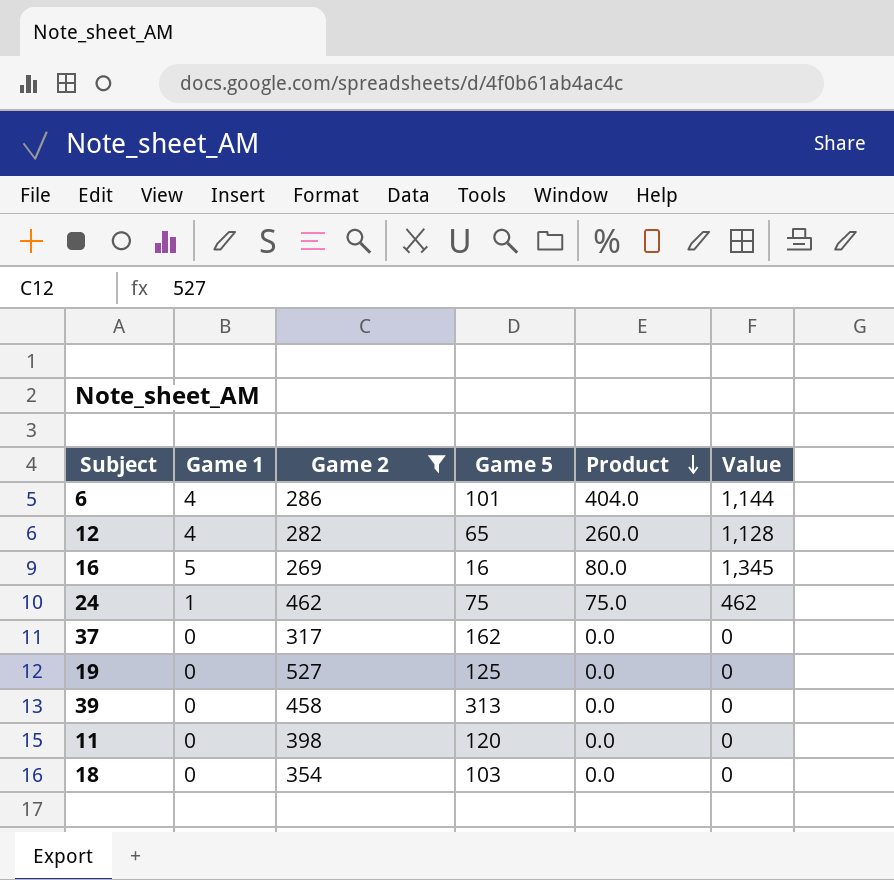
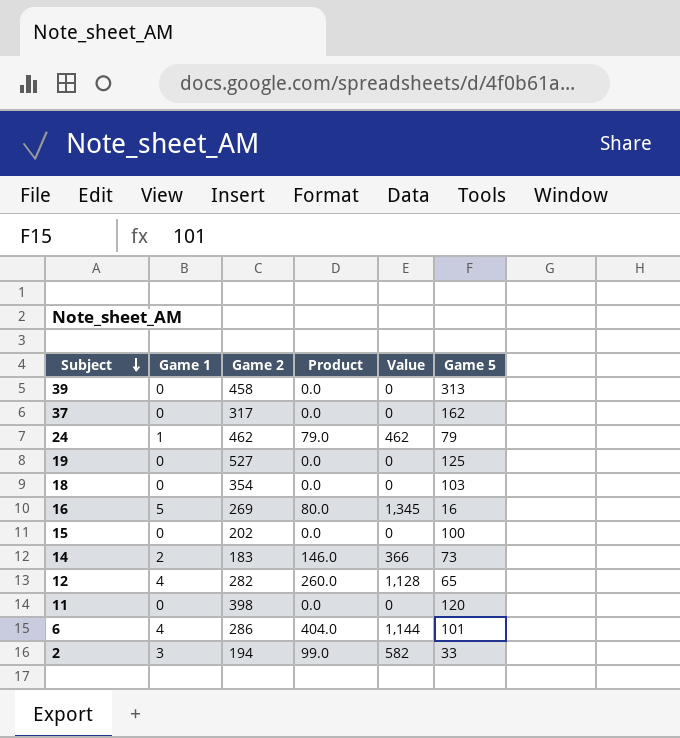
filter: Game 2 >= 269 -> none
row order: Product descending -> Subject descending
column Game 5 | position: 4 -> 6
24 | Product: 75.0 -> 79.0
24 | Game 5: 75 -> 79

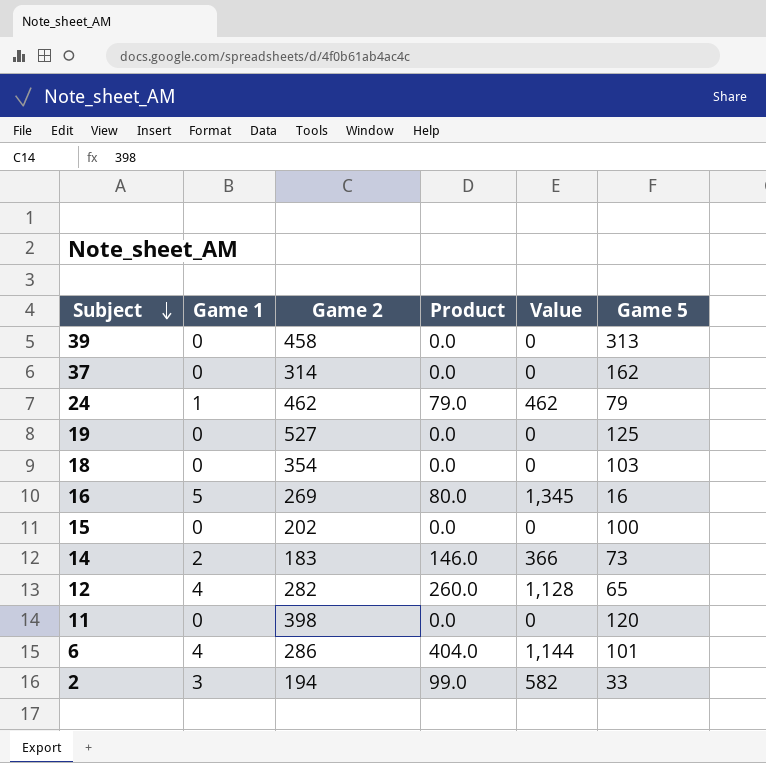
37 | Game 2: 317 -> 314

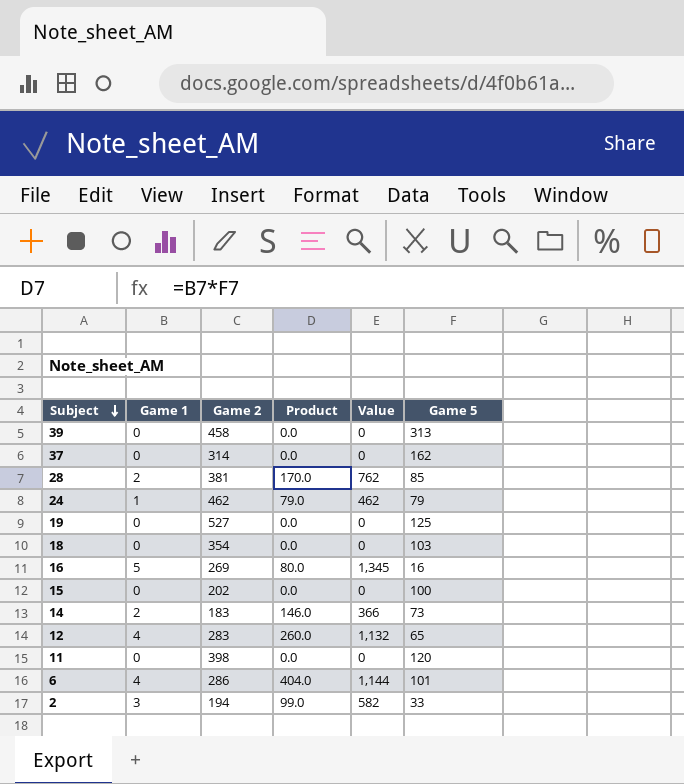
row 28: none -> 2 | 381 | 170.0 | 762 | 85
12 | Game 2: 282 -> 283
12 | Value: 1,128 -> 1,132

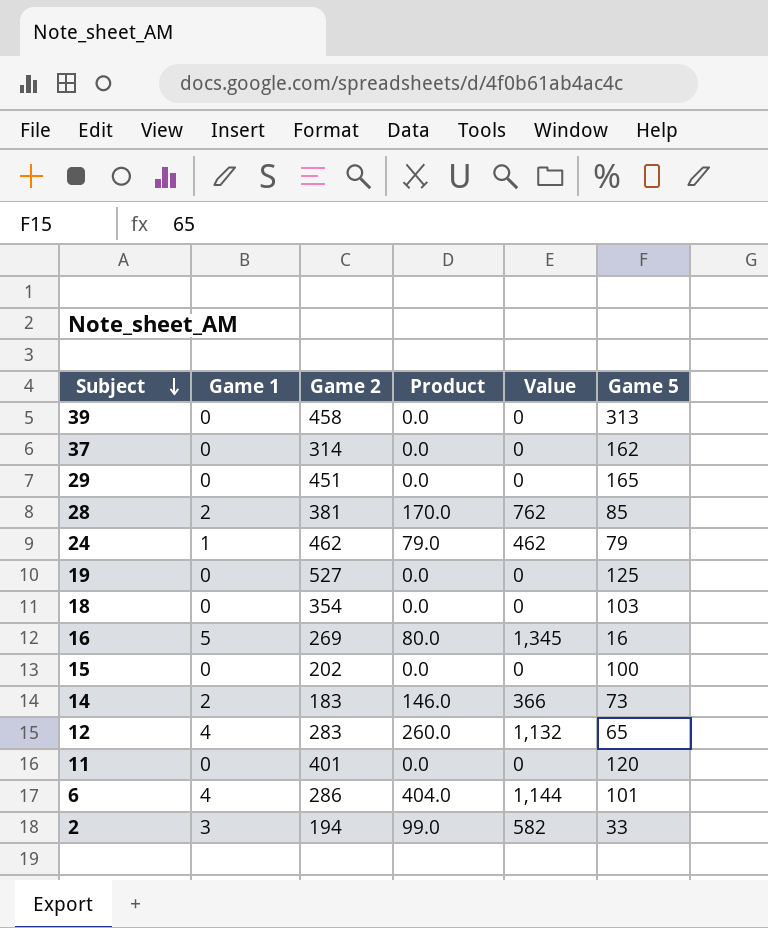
row 29: none -> 0 | 451 | 0.0 | 0 | 165
11 | Game 2: 398 -> 401

